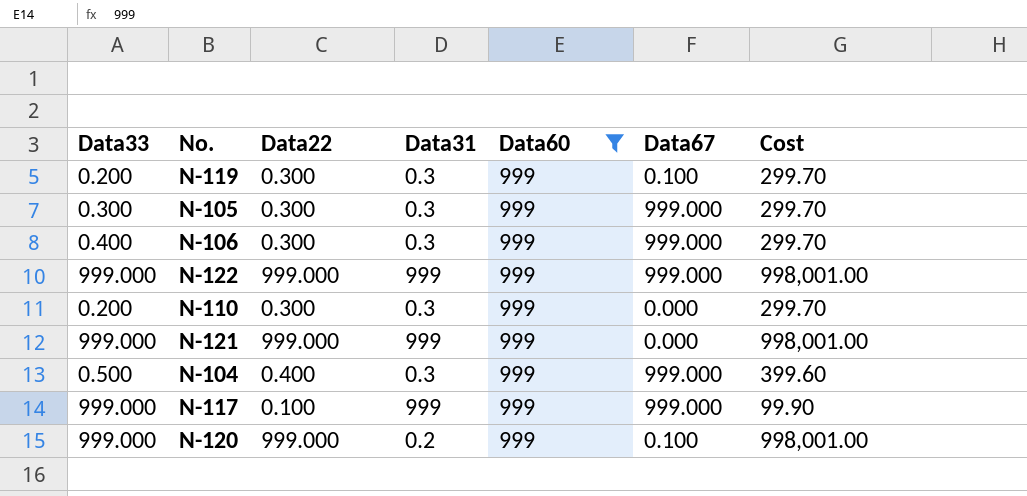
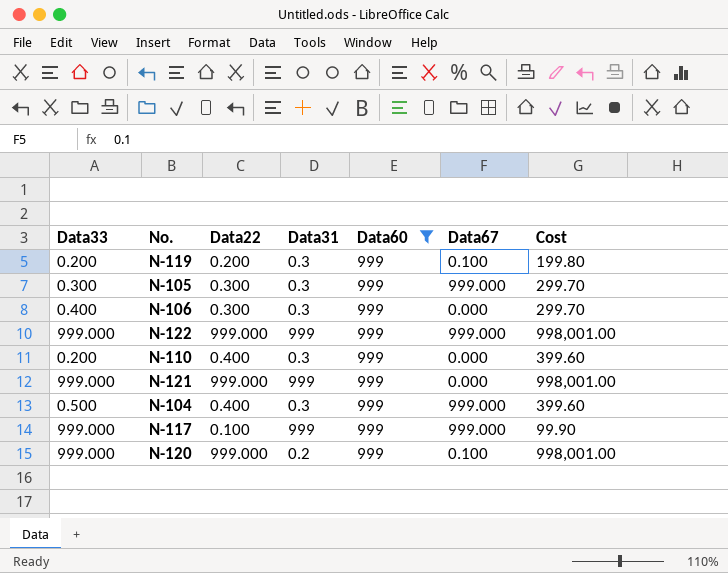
N-119 | Data22: 0.300 -> 0.200
N-119 | Cost: 299.70 -> 199.80
N-106 | Data67: 999.000 -> 0.000
N-110 | Data22: 0.300 -> 0.400
N-110 | Cost: 299.70 -> 399.60

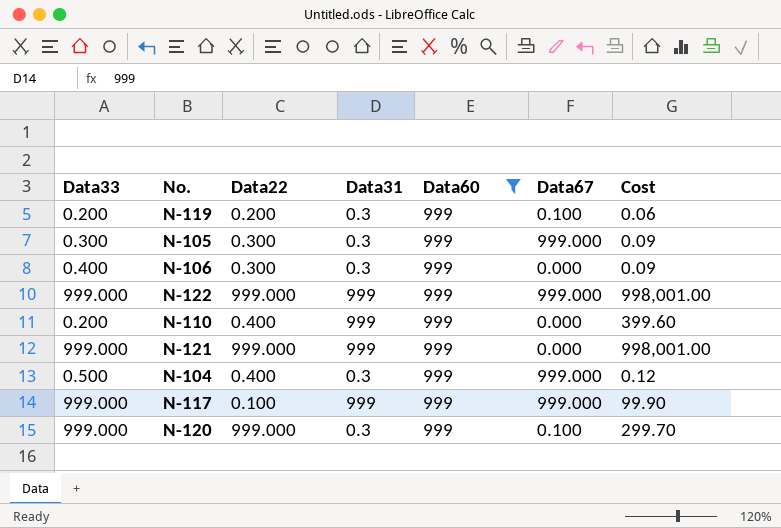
column Cost | formula: [Data22] * [Data60] -> [Data22] * [Data31]
N-110 | Data31: 0.3 -> 999
N-120 | Data31: 0.2 -> 0.3

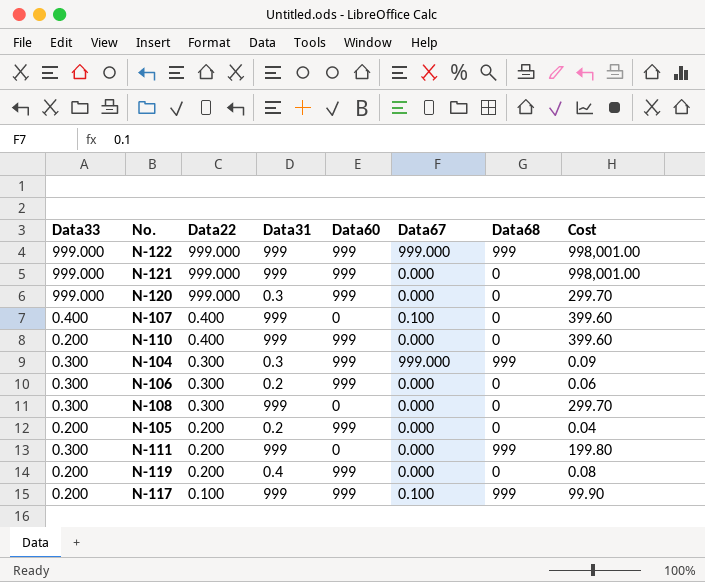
filter: Data60 = 999 -> none
row order: none -> Data22 descending
column Data68 | position: none -> 7
N-120 | Data67: 0.100 -> 0.000
N-104 | Data33: 0.500 -> 0.300
N-104 | Data22: 0.400 -> 0.300
N-104 | Cost: 0.12 -> 0.09
N-106 | Data33: 0.400 -> 0.300
N-106 | Data31: 0.3 -> 0.2
N-106 | Cost: 0.09 -> 0.06
N-105 | Data33: 0.300 -> 0.200
N-105 | Data22: 0.300 -> 0.200
N-105 | Data31: 0.3 -> 0.2
N-105 | Data67: 999.000 -> 0.000
N-105 | Cost: 0.09 -> 0.04
N-119 | Data31: 0.3 -> 0.4
N-119 | Data67: 0.100 -> 0.000
N-119 | Cost: 0.06 -> 0.08
N-117 | Data33: 999.000 -> 0.200
N-117 | Data67: 999.000 -> 0.100

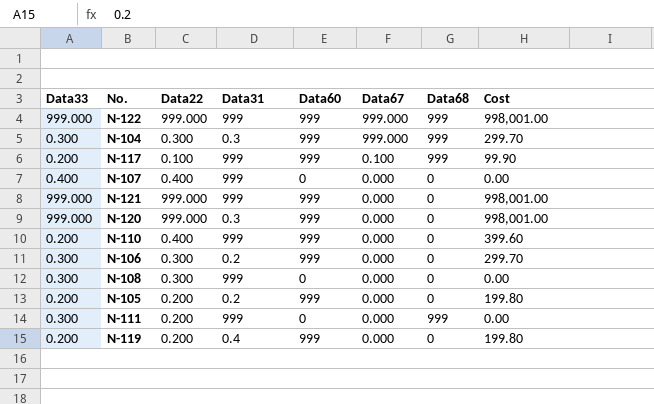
row order: Data22 descending -> Data67 descending
column Cost | formula: [Data22] * [Data31] -> [Data22] * [Data60]
N-107 | Data67: 0.100 -> 0.000

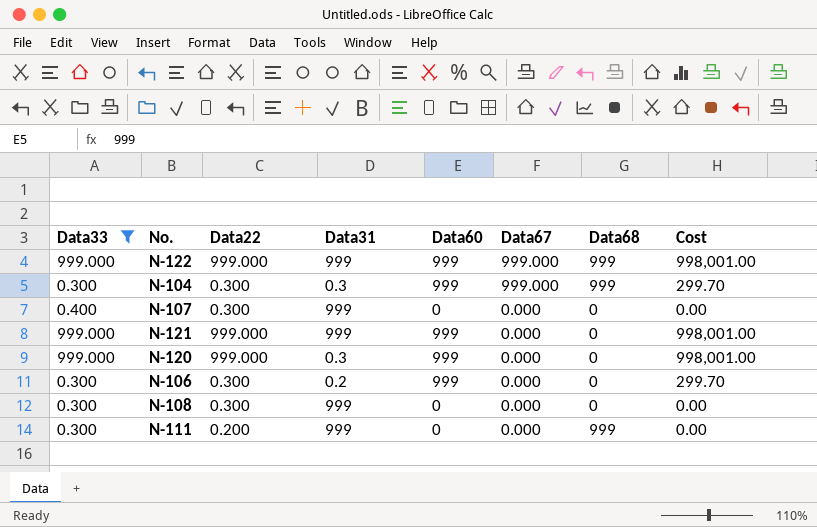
filter: none -> Data33 != 0.200
N-107 | Data22: 0.400 -> 0.300

